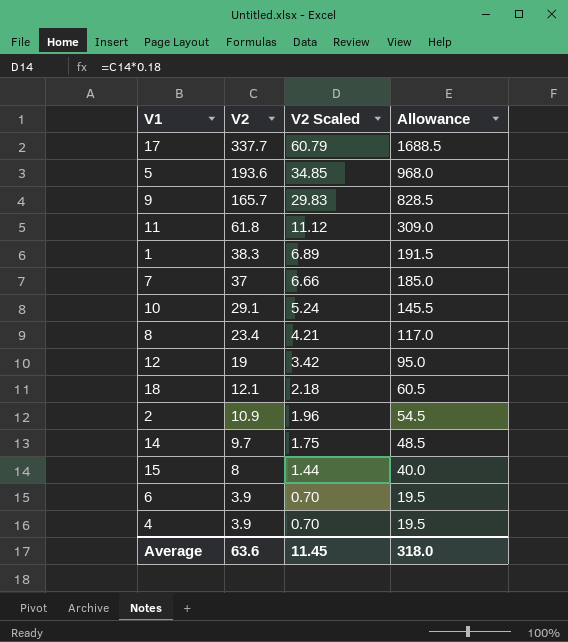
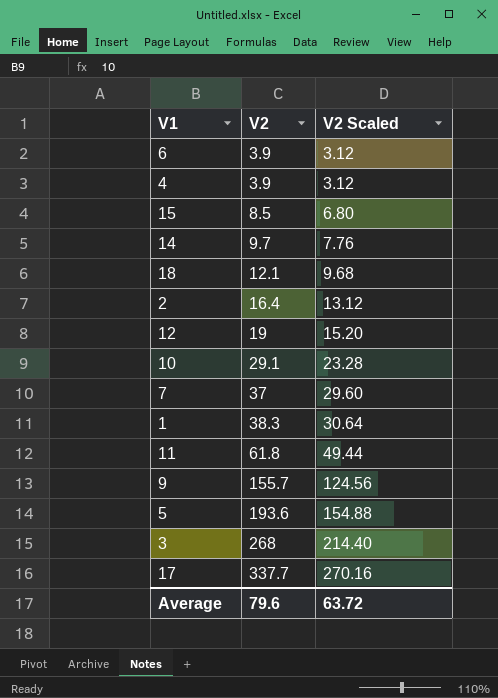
row order: V2 descending -> V2 ascending
column Allowance | formula: [V2] * 5 -> none
column V2 Scaled | formula: [V2] * 0.18 -> [V2] * 0.8
row 8: 23.4 | 4.21 | 117.0 -> none
15 | V2: 8 -> 8.5
2 | V2: 10.9 -> 16.4
9 | V2: 165.7 -> 155.7
row 3: none -> 268 | 214.40
Average | V2: 63.6 -> 79.6
Average | V2 Scaled: 11.45 -> 63.72

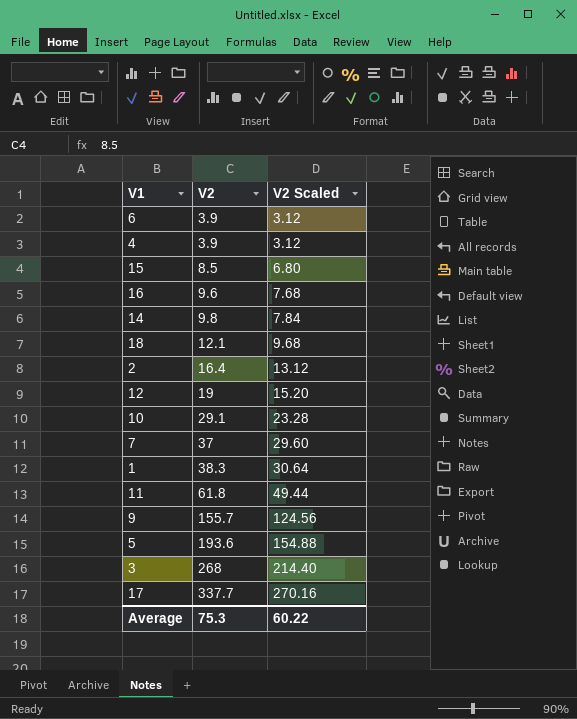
row 16: none -> 9.6 | 7.68
14 | V2: 9.7 -> 9.8
14 | V2 Scaled: 7.76 -> 7.84
Average | V2: 79.6 -> 75.3
Average | V2 Scaled: 63.72 -> 60.22

